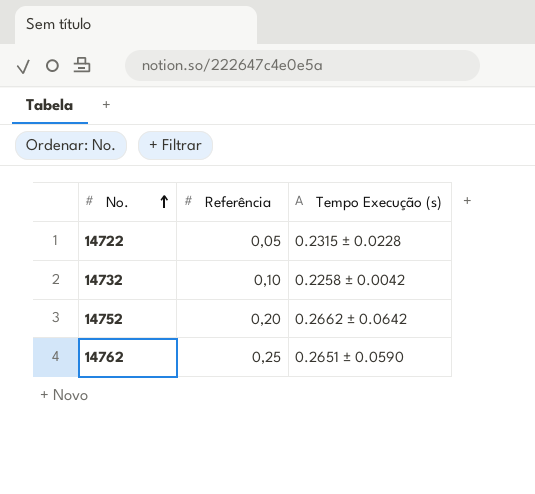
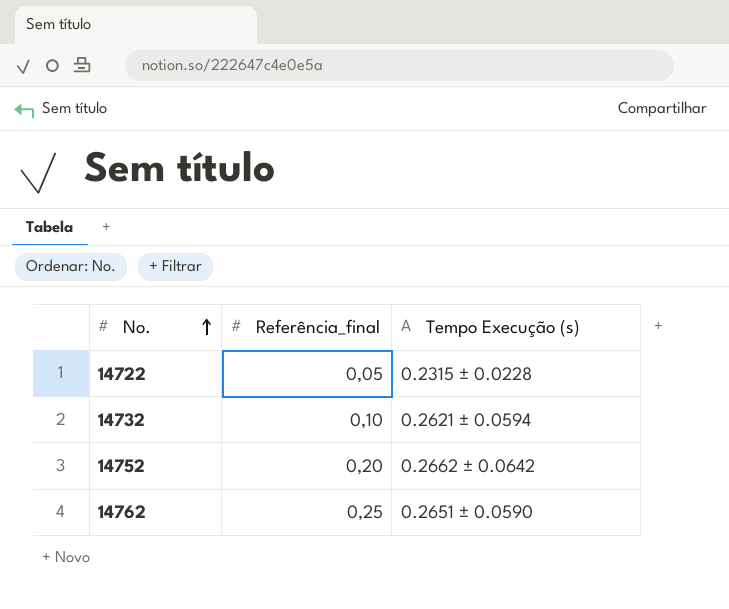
column name: Referência -> Referência_final
14732 | Tempo Execução (s): 0.2258 ± 0.0042 -> 0.2621 ± 0.0594

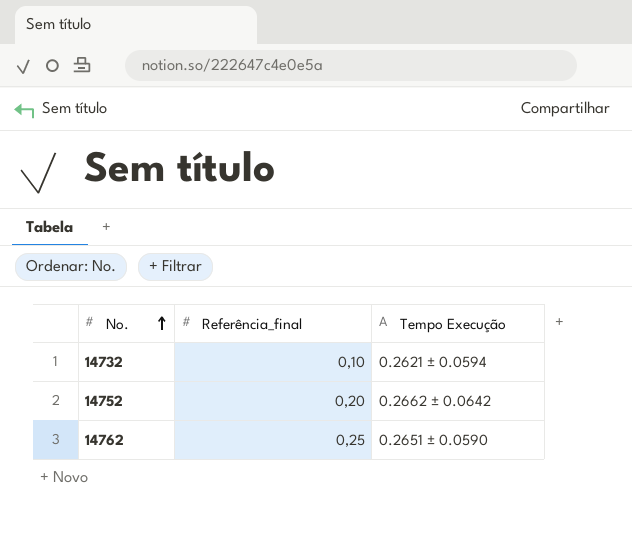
column name: Tempo Execução (s) -> Tempo Execução
row 14722: 0,05 | 0.2315 ± 0.0228 -> none

